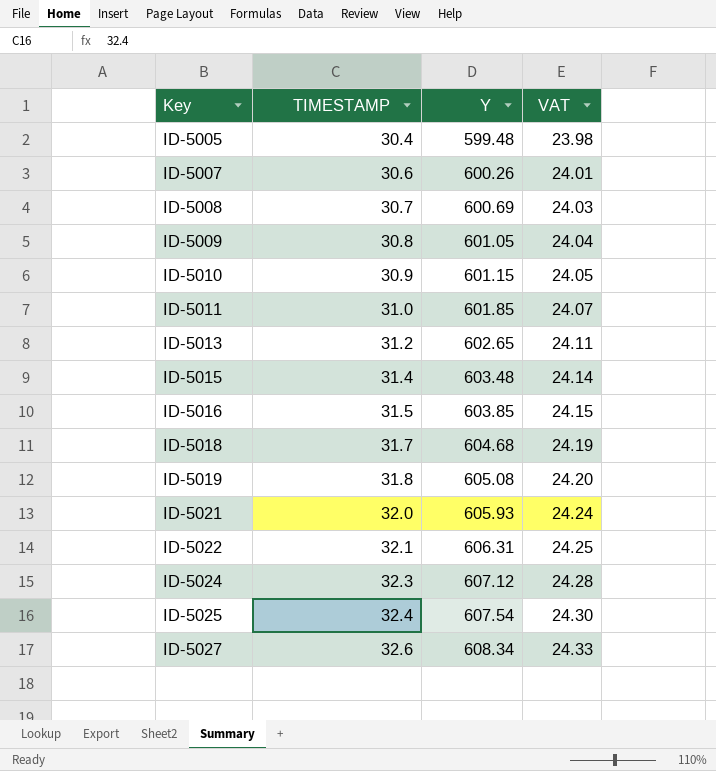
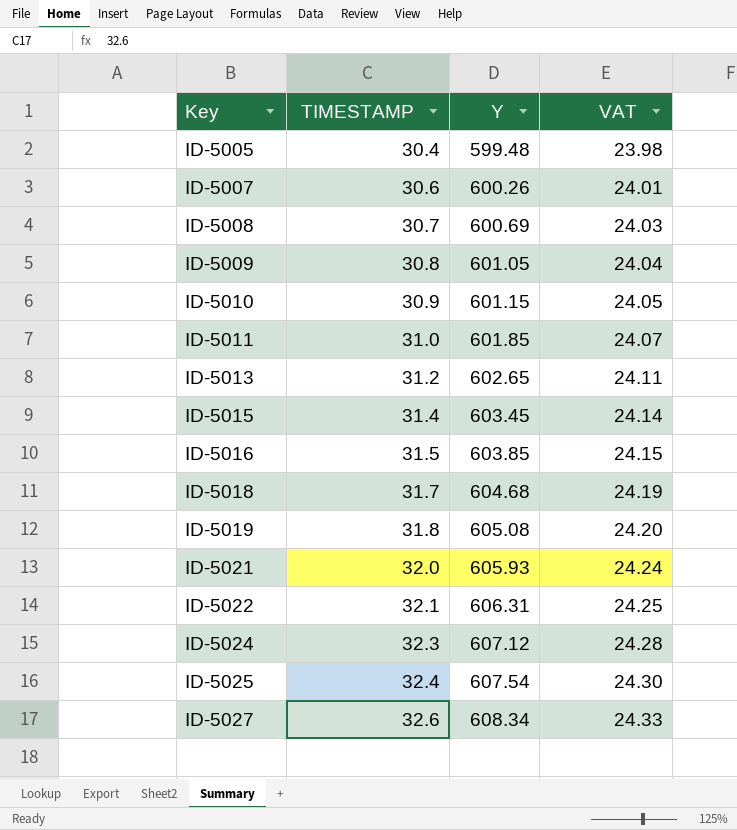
ID-5015 | Y: 603.48 -> 603.45

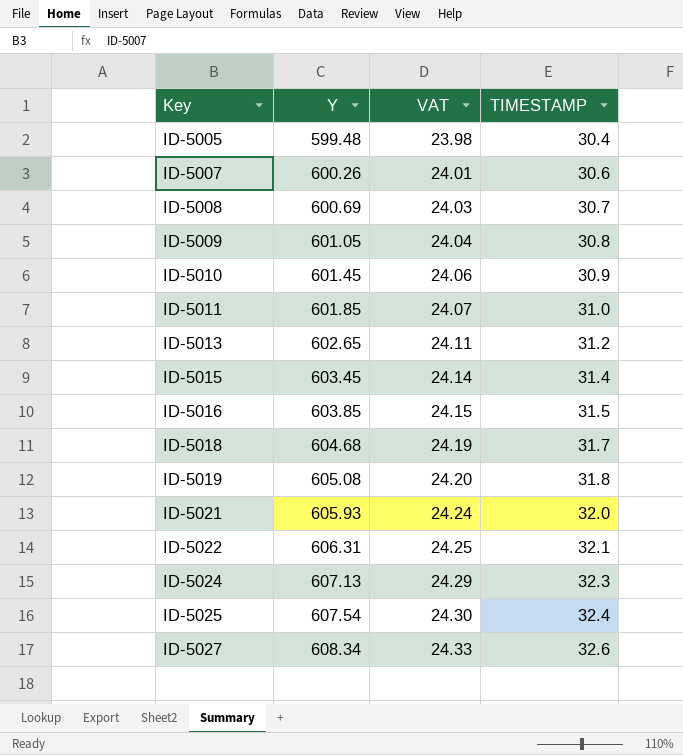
column TIMESTAMP | position: 2 -> 4
ID-5010 | Y: 601.15 -> 601.45
ID-5010 | VAT: 24.05 -> 24.06
ID-5024 | Y: 607.12 -> 607.13
ID-5024 | VAT: 24.28 -> 24.29

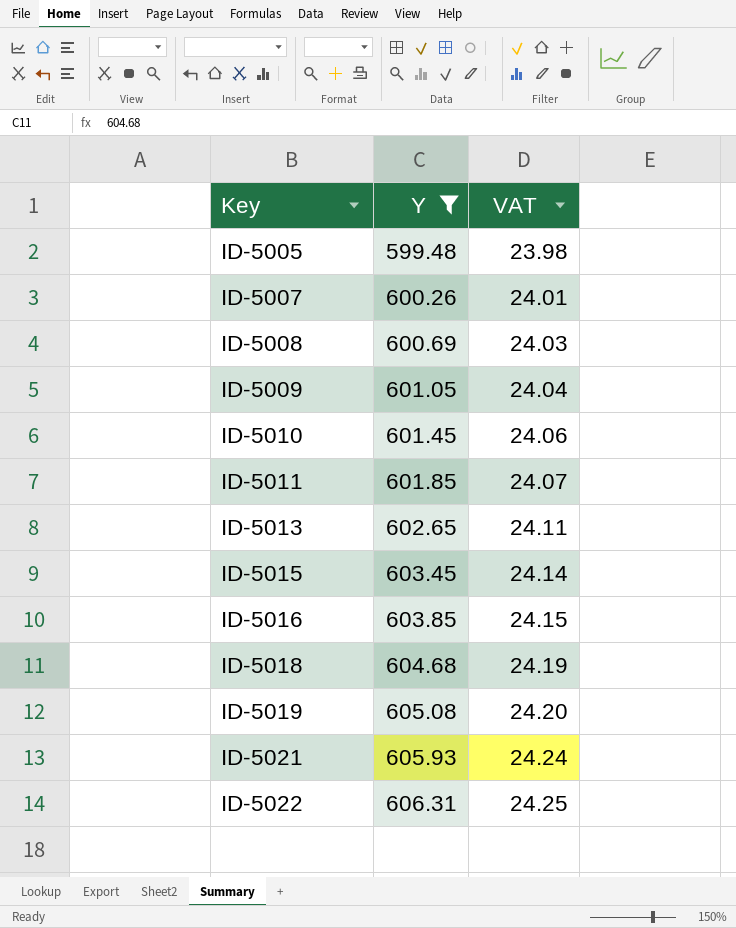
filter: none -> Y <= 606.31
column TIMESTAMP | position: 4 -> none

